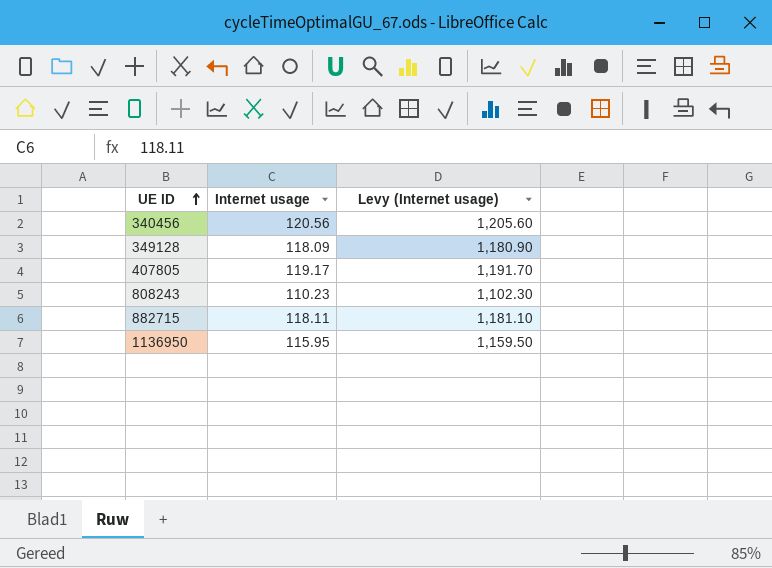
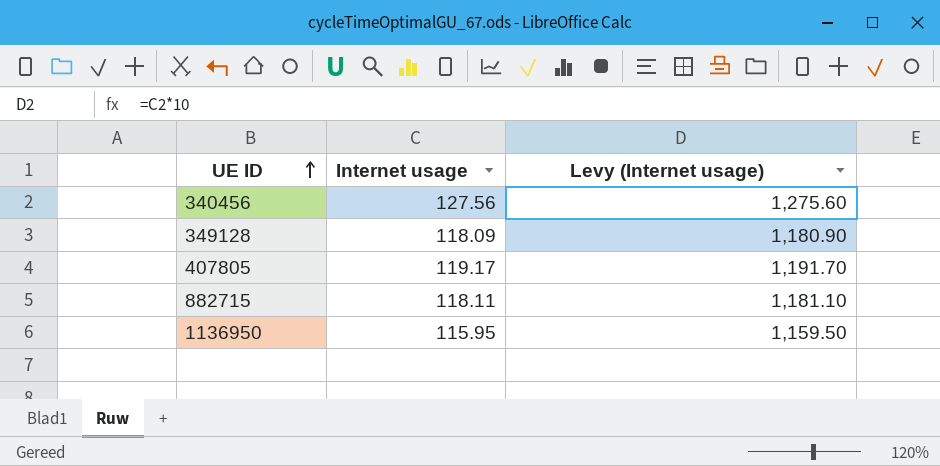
row 808243: 110.23 | 1,102.30 -> none
340456 | Internet usage: 120.56 -> 127.56
340456 | Levy (Internet usage): 1,205.60 -> 1,275.60

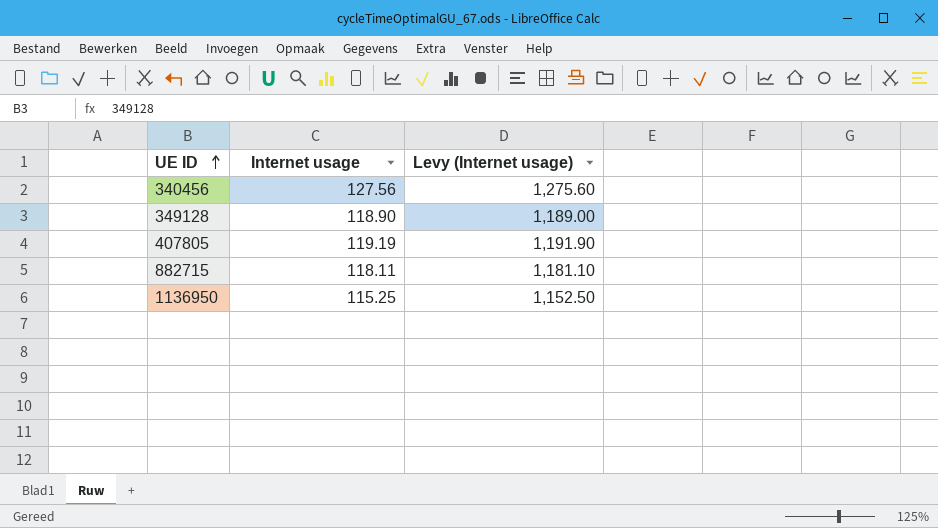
349128 | Internet usage: 118.09 -> 118.90
349128 | Levy (Internet usage): 1,180.90 -> 1,189.00
407805 | Internet usage: 119.17 -> 119.19
407805 | Levy (Internet usage): 1,191.70 -> 1,191.90
1136950 | Internet usage: 115.95 -> 115.25
1136950 | Levy (Internet usage): 1,159.50 -> 1,152.50

